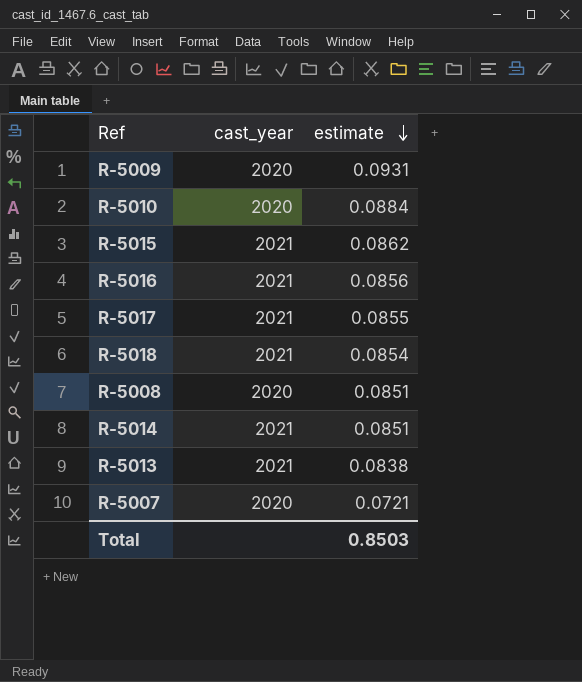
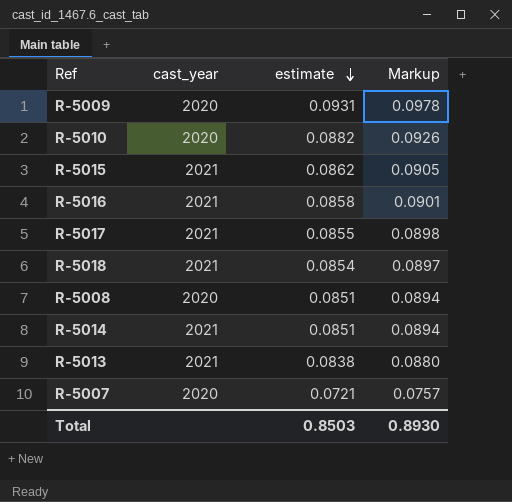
column Markup | formula: none -> [estimate] * 1.05
R-5010 | estimate: 0.0884 -> 0.0882
R-5016 | estimate: 0.0856 -> 0.0858

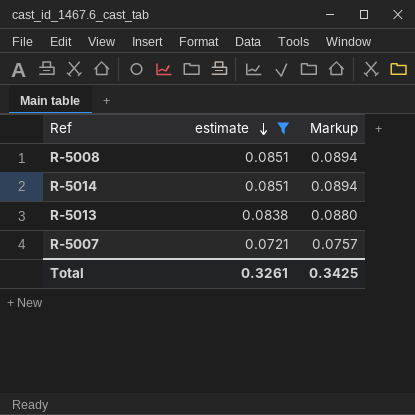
filter: none -> estimate <= 0.0851
column cast_year | position: 2 -> none
Total | estimate: 0.8503 -> 0.3261
Total | Markup: 0.8930 -> 0.3425

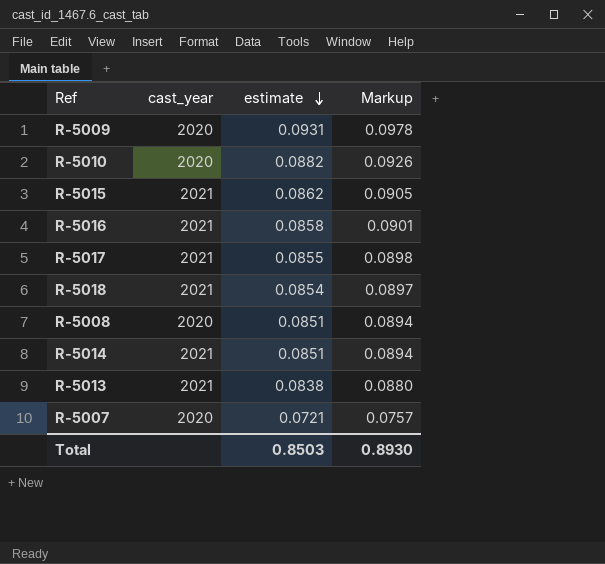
filter: estimate <= 0.0851 -> none
column cast_year | position: none -> 2
Total | estimate: 0.3261 -> 0.8503
Total | Markup: 0.3425 -> 0.8930

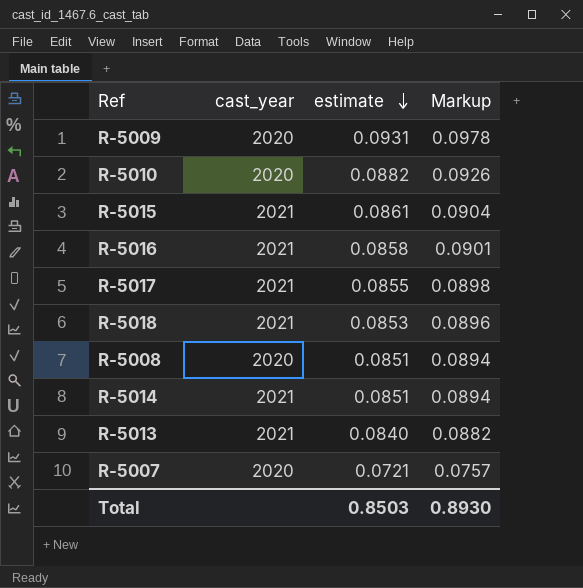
R-5015 | estimate: 0.0862 -> 0.0861
R-5015 | Markup: 0.0905 -> 0.0904
R-5018 | estimate: 0.0854 -> 0.0853
R-5018 | Markup: 0.0897 -> 0.0896
R-5013 | estimate: 0.0838 -> 0.0840
R-5013 | Markup: 0.0880 -> 0.0882

